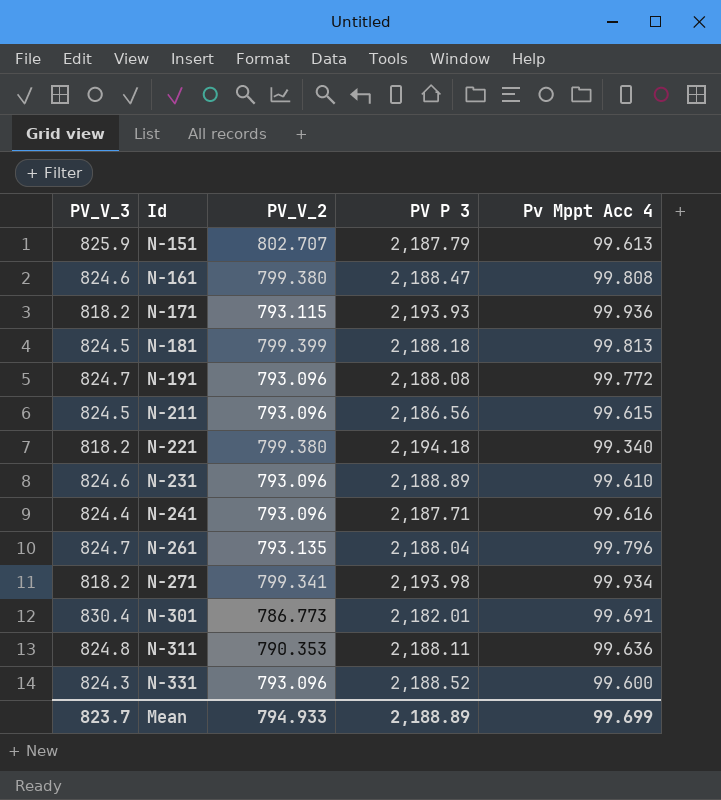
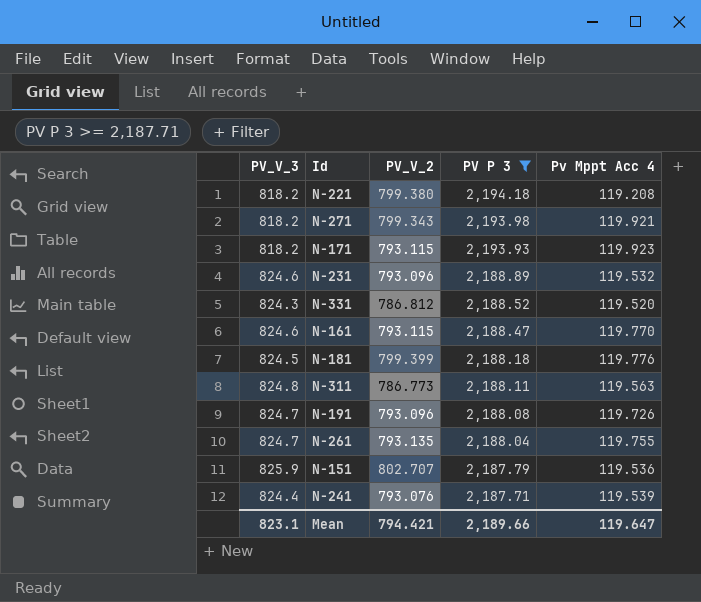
filter: none -> PV P 3 >= 2,187.71
row order: Id ascending -> PV P 3 descending
N-221 | Pv Mppt Acc 4: 99.340 -> 119.208
N-271 | PV_V_2: 799.341 -> 799.343
N-271 | Pv Mppt Acc 4: 99.934 -> 119.921
N-171 | Pv Mppt Acc 4: 99.936 -> 119.923
N-231 | Pv Mppt Acc 4: 99.610 -> 119.532
N-331 | PV_V_2: 793.096 -> 786.812
N-331 | Pv Mppt Acc 4: 99.600 -> 119.520
N-161 | PV_V_2: 799.380 -> 793.115
N-161 | Pv Mppt Acc 4: 99.808 -> 119.770
N-181 | Pv Mppt Acc 4: 99.813 -> 119.776
N-311 | PV_V_2: 790.353 -> 786.773
N-311 | Pv Mppt Acc 4: 99.636 -> 119.563
N-191 | Pv Mppt Acc 4: 99.772 -> 119.726
N-261 | Pv Mppt Acc 4: 99.796 -> 119.755
N-151 | Pv Mppt Acc 4: 99.613 -> 119.536
N-241 | PV_V_2: 793.096 -> 793.076
N-241 | Pv Mppt Acc 4: 99.616 -> 119.539
Mean | PV_V_3: 823.7 -> 823.1
Mean | PV_V_2: 794.933 -> 794.421
Mean | PV P 3: 2,188.89 -> 2,189.66
Mean | Pv Mppt Acc 4: 99.699 -> 119.647

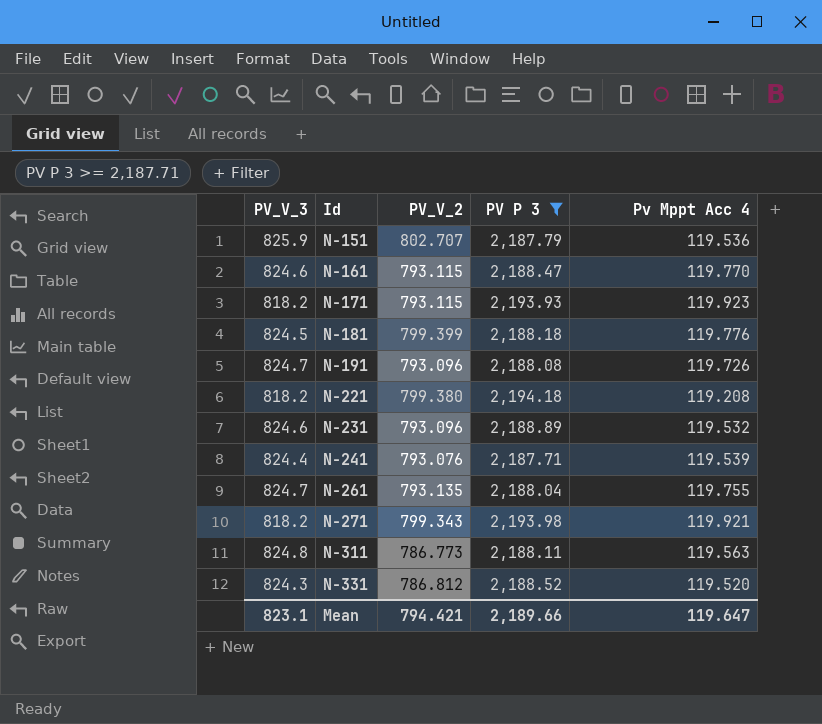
row order: PV P 3 descending -> Id ascending

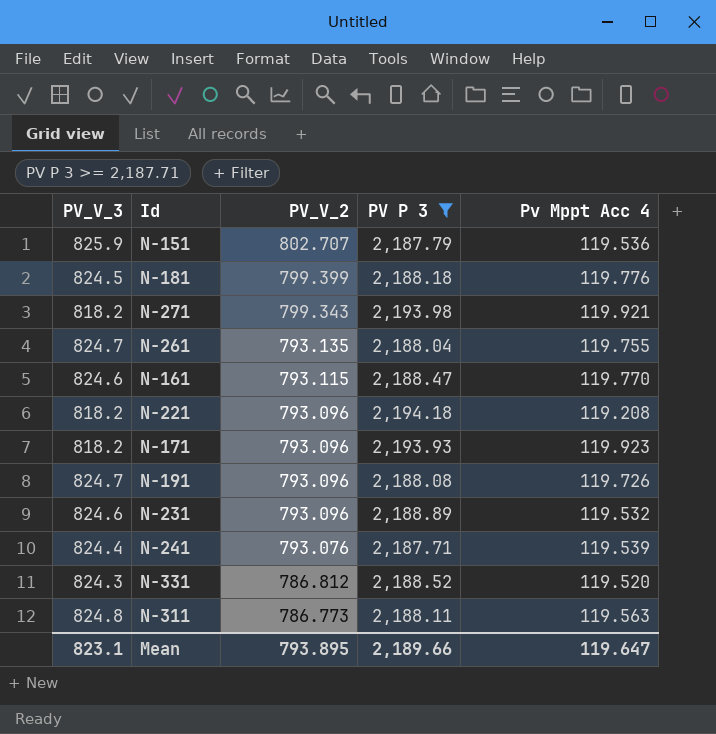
row order: Id ascending -> PV_V_2 descending
N-221 | PV_V_2: 799.380 -> 793.096
N-171 | PV_V_2: 793.115 -> 793.096
Mean | PV_V_2: 794.421 -> 793.895

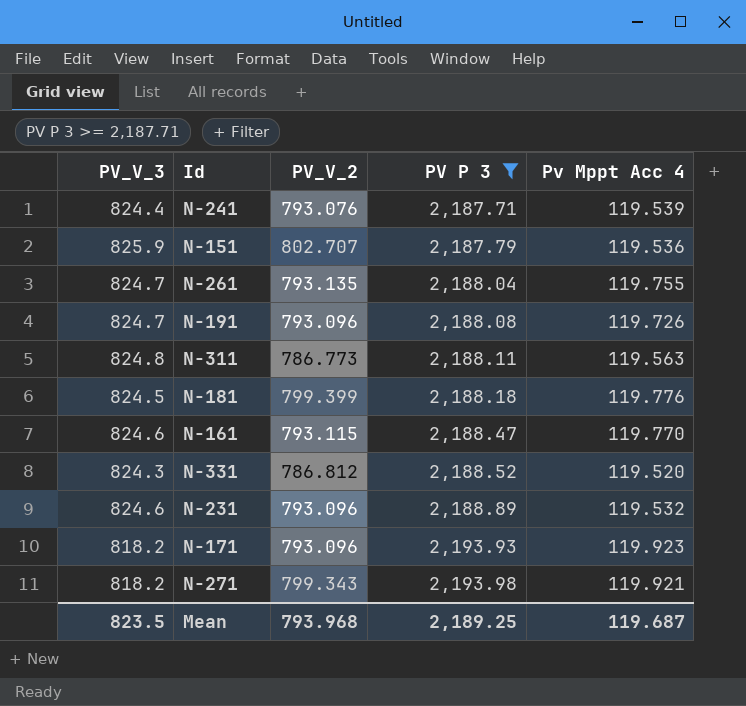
row order: PV_V_2 descending -> PV P 3 ascending
row N-221: 818.2 | 793.096 | 2,194.18 | 119.208 -> none
Mean | PV_V_3: 823.1 -> 823.5
Mean | PV_V_2: 793.895 -> 793.968
Mean | PV P 3: 2,189.66 -> 2,189.25
Mean | Pv Mppt Acc 4: 119.647 -> 119.687

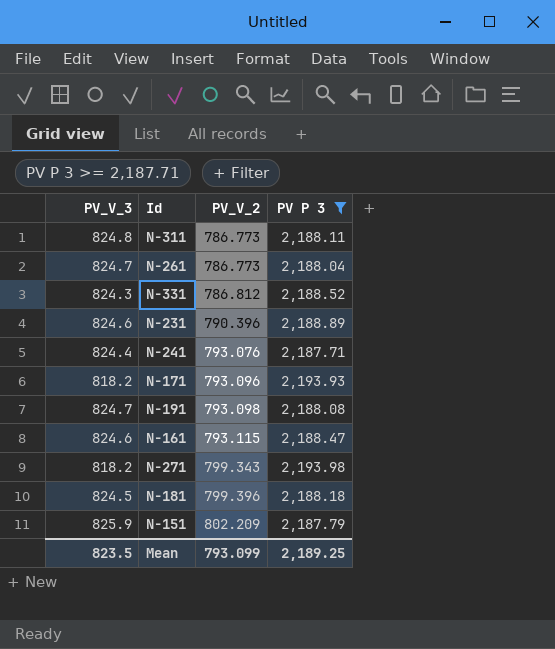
row order: PV P 3 ascending -> PV_V_2 ascending
column Pv Mppt Acc 4 | position: 5 -> none
N-261 | PV_V_2: 793.135 -> 786.773
N-231 | PV_V_2: 793.096 -> 790.396
N-191 | PV_V_2: 793.096 -> 793.098
N-181 | PV_V_2: 799.399 -> 799.396
N-151 | PV_V_2: 802.707 -> 802.209
Mean | PV_V_2: 793.968 -> 793.099

